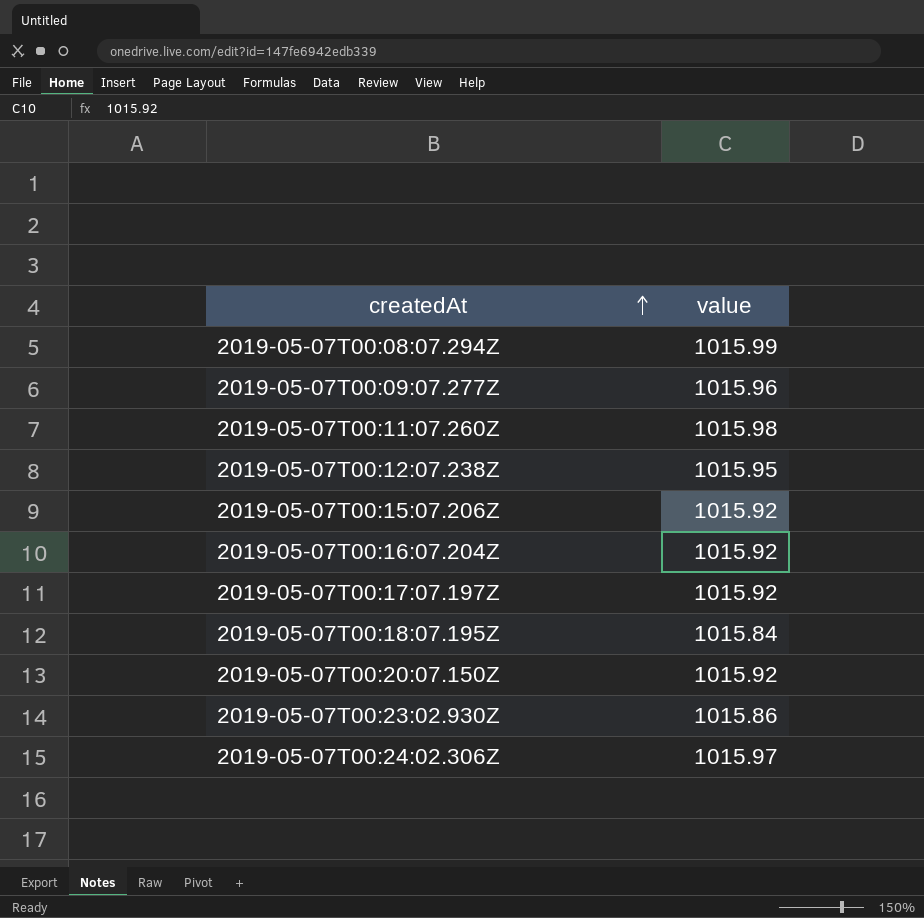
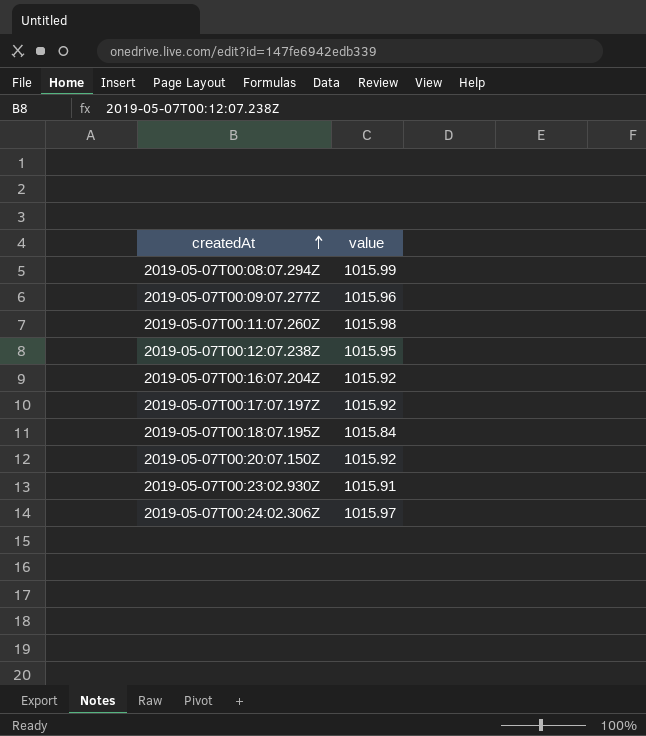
row 2019-05-07T00:15:07.206Z: 1015.92 -> none
2019-05-07T00:23:02.930Z | value: 1015.86 -> 1015.91

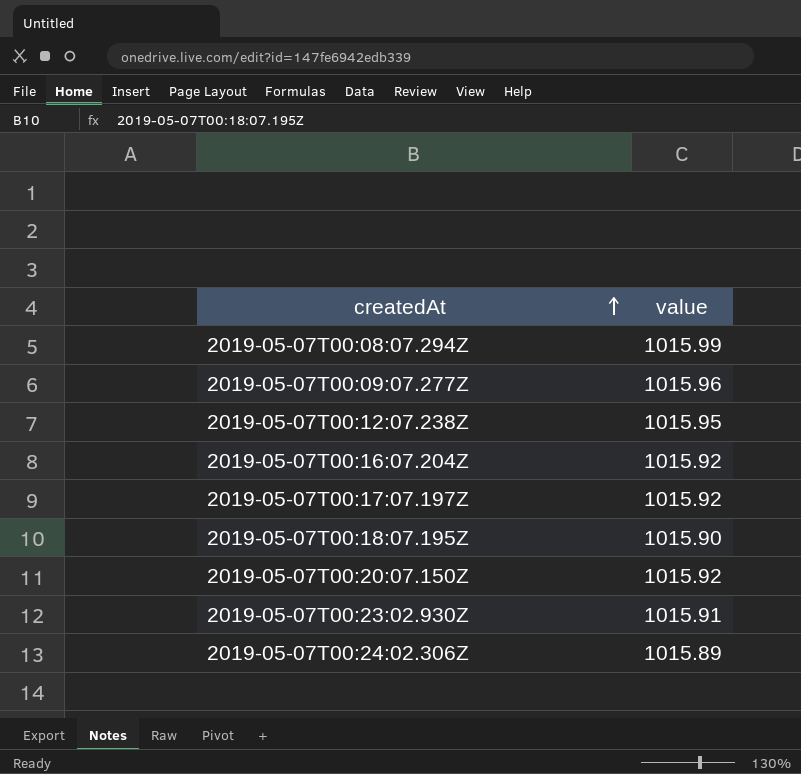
row 2019-05-07T00:11:07.260Z: 1015.98 -> none
2019-05-07T00:18:07.195Z | value: 1015.84 -> 1015.90
2019-05-07T00:24:02.306Z | value: 1015.97 -> 1015.89

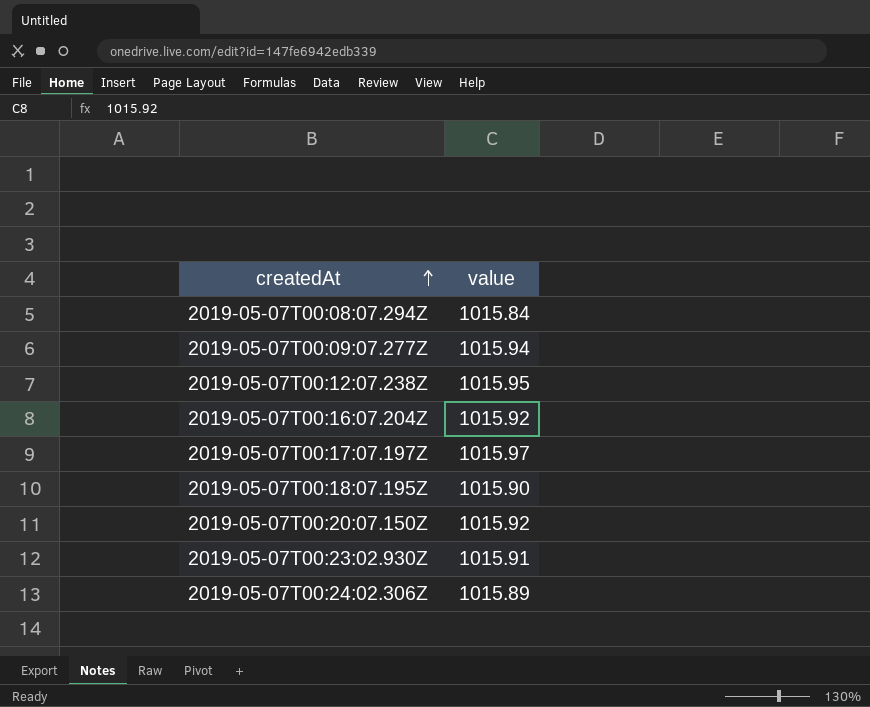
2019-05-07T00:08:07.294Z | value: 1015.99 -> 1015.84
2019-05-07T00:09:07.277Z | value: 1015.96 -> 1015.94
2019-05-07T00:17:07.197Z | value: 1015.92 -> 1015.97

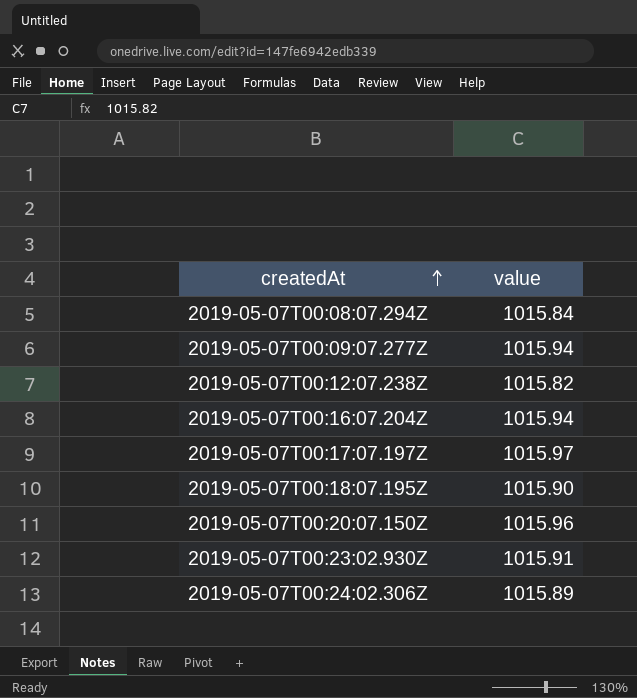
2019-05-07T00:12:07.238Z | value: 1015.95 -> 1015.82
2019-05-07T00:16:07.204Z | value: 1015.92 -> 1015.94
2019-05-07T00:20:07.150Z | value: 1015.92 -> 1015.96

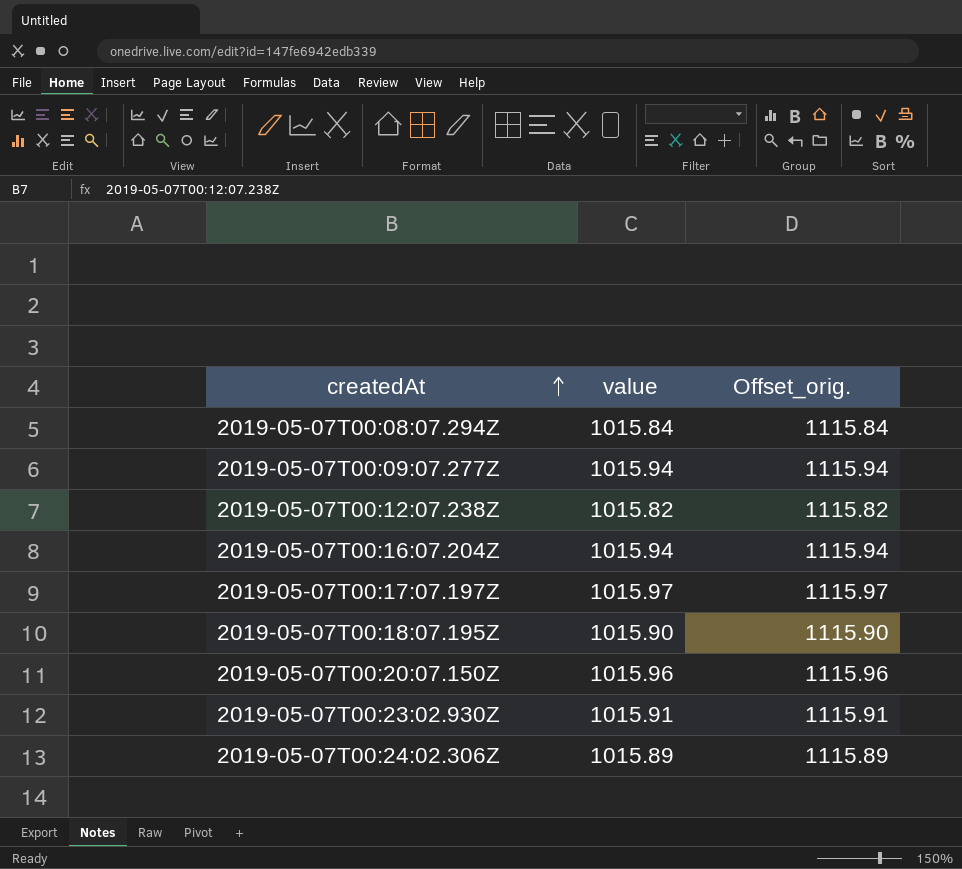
column Offset_orig. | formula: none -> [value] + 100

